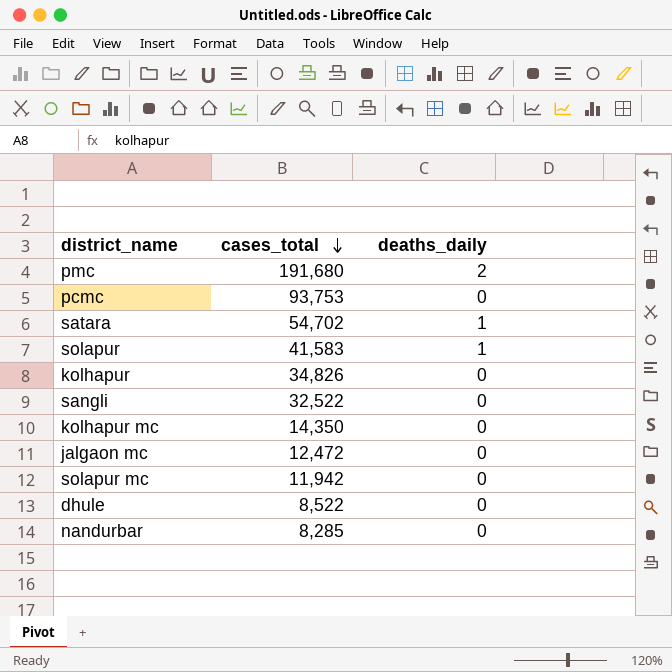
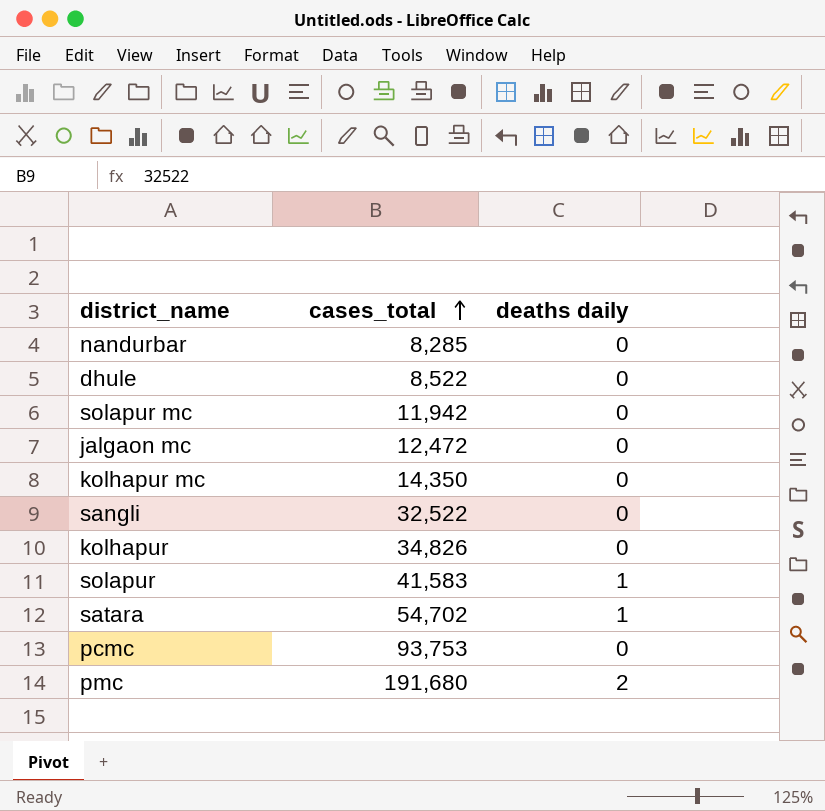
row order: cases_total descending -> cases_total ascending
column name: deaths_daily -> deaths daily

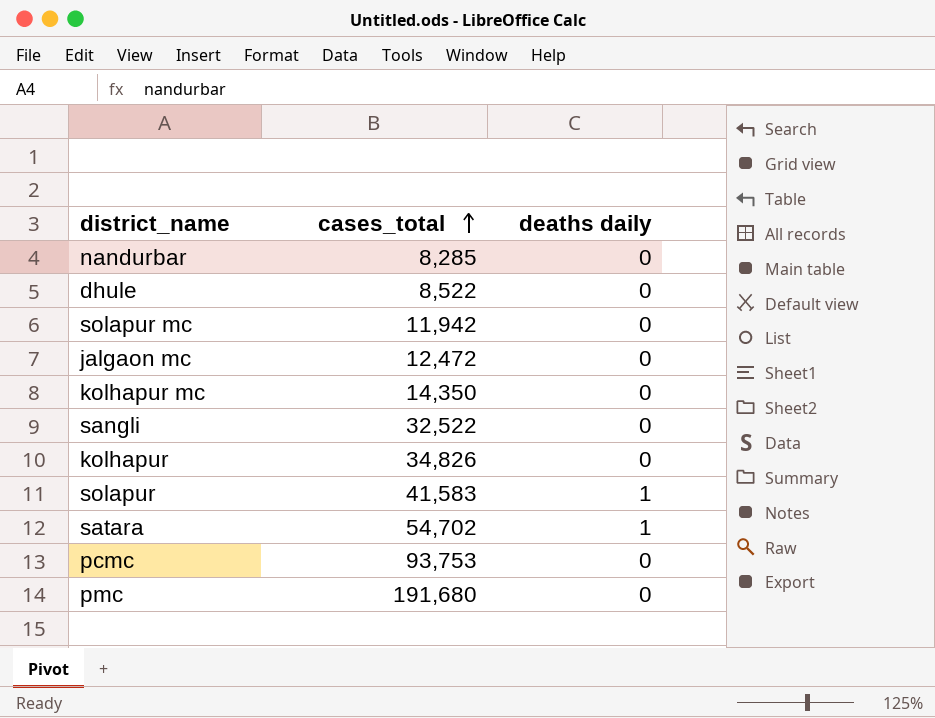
pmc | deaths daily: 2 -> 0

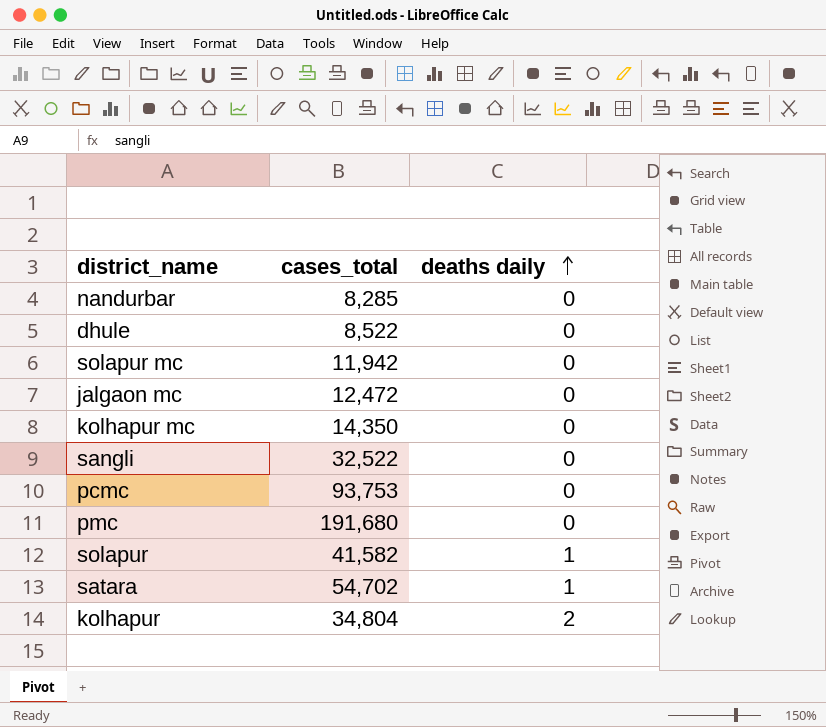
row order: cases_total ascending -> deaths daily ascending
solapur | cases_total: 41,583 -> 41,582
kolhapur | cases_total: 34,826 -> 34,804
kolhapur | deaths daily: 0 -> 2

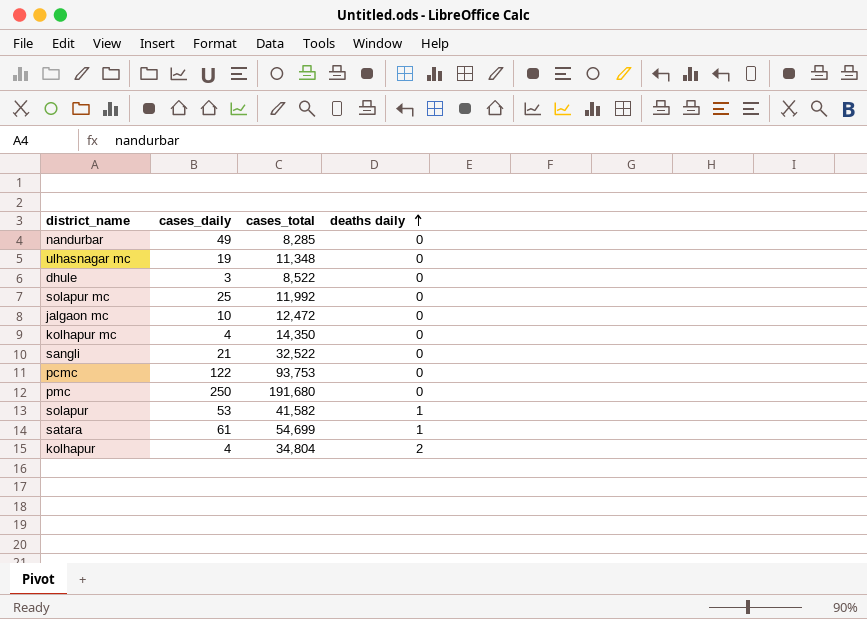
column cases_daily | position: none -> 2
row ulhasnagar mc: none -> 19 | 11,348 | 0
solapur mc | cases_total: 11,942 -> 11,992
satara | cases_total: 54,702 -> 54,699

